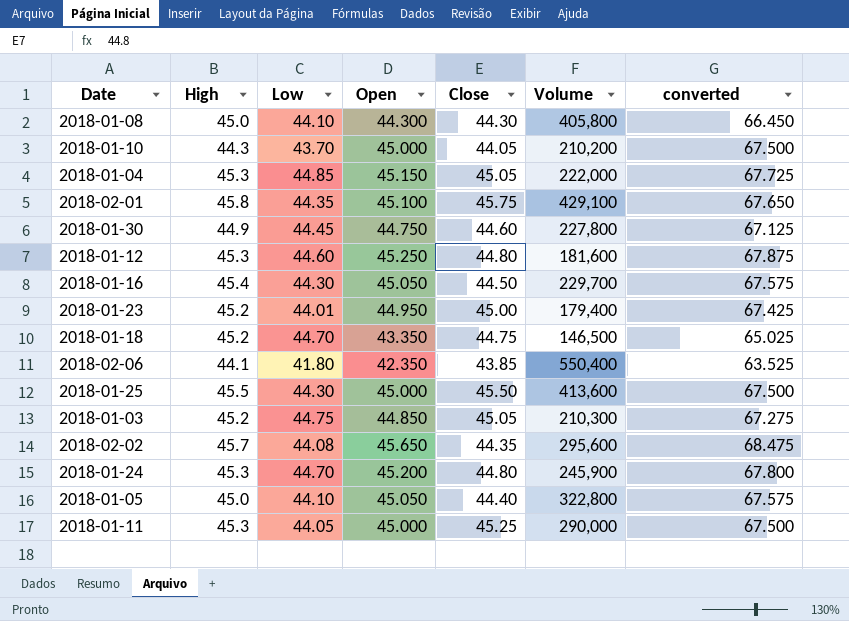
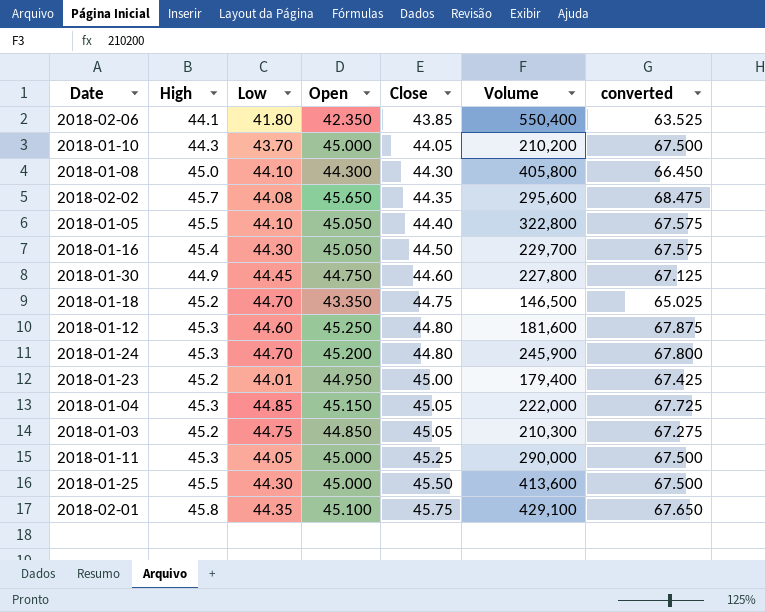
row order: none -> Close ascending
2018-01-05 | High: 45.0 -> 45.5

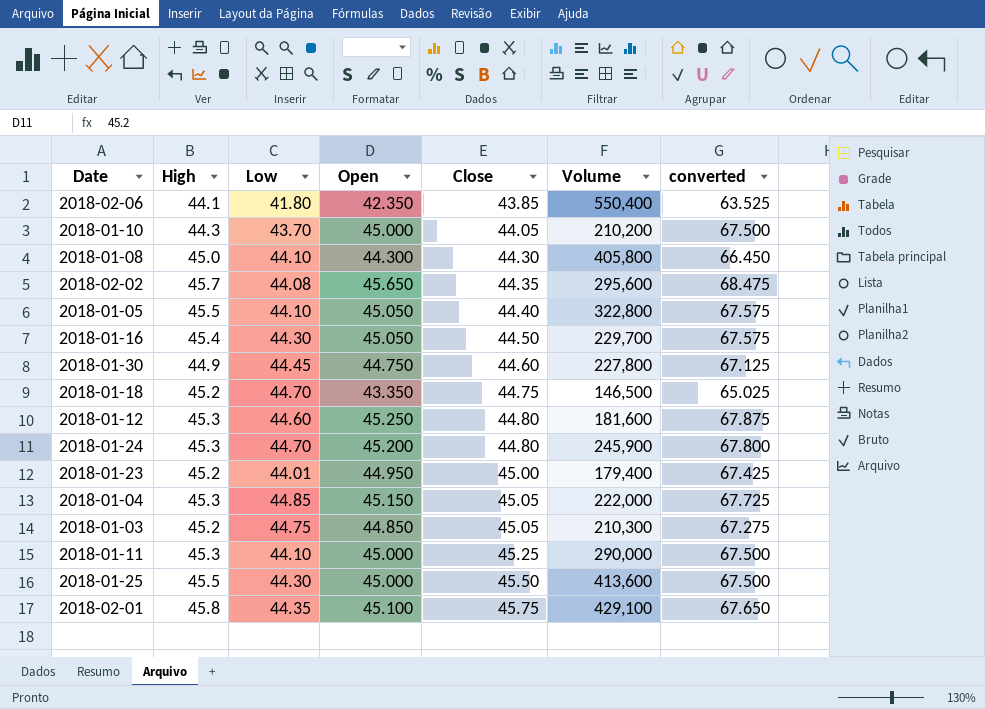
2018-01-11 | Low: 44.05 -> 44.10

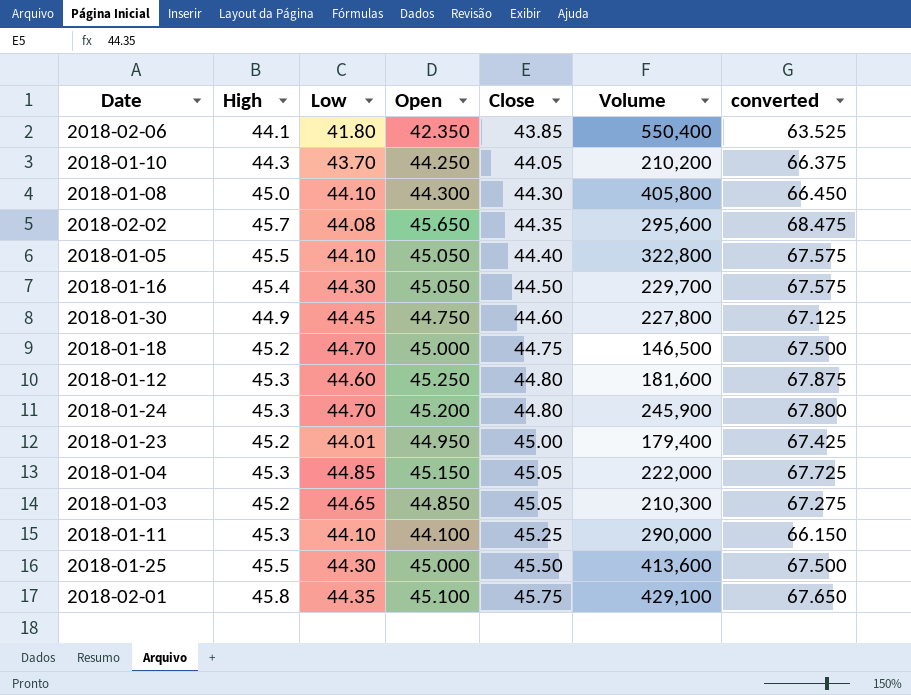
2018-01-10 | Open: 45.000 -> 44.250
2018-01-10 | converted: 67.500 -> 66.375
2018-01-18 | Open: 43.350 -> 45.000
2018-01-18 | converted: 65.025 -> 67.500
2018-01-03 | Low: 44.75 -> 44.65
2018-01-11 | Open: 45.000 -> 44.100
2018-01-11 | converted: 67.500 -> 66.150

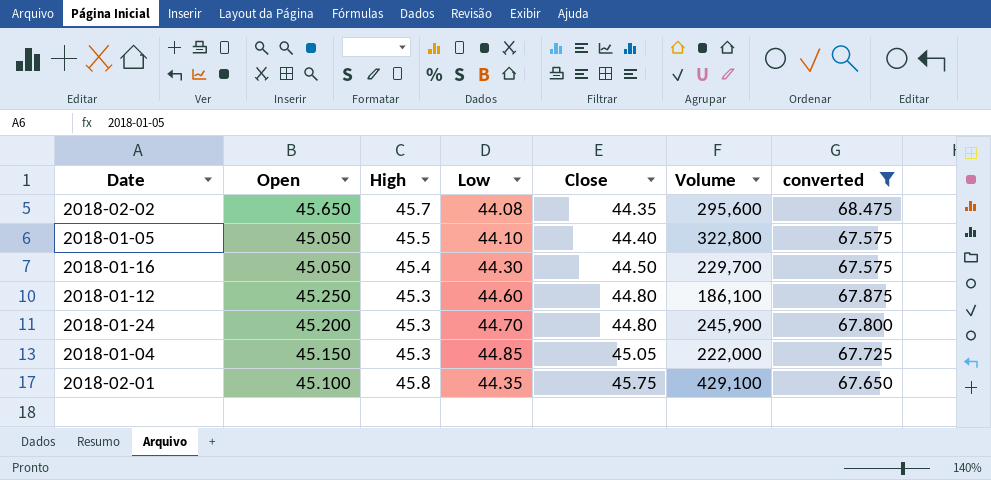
filter: none -> converted >= 67.575
column Open | position: 4 -> 2
2018-01-12 | Volume: 181,600 -> 186,100

